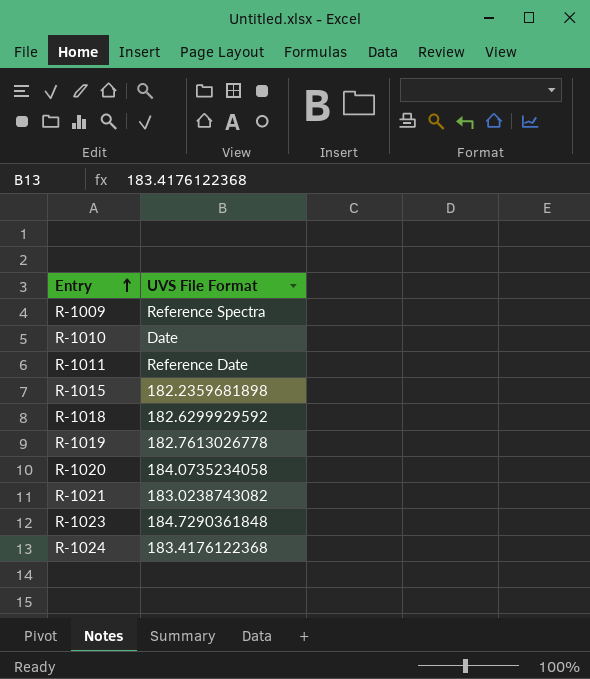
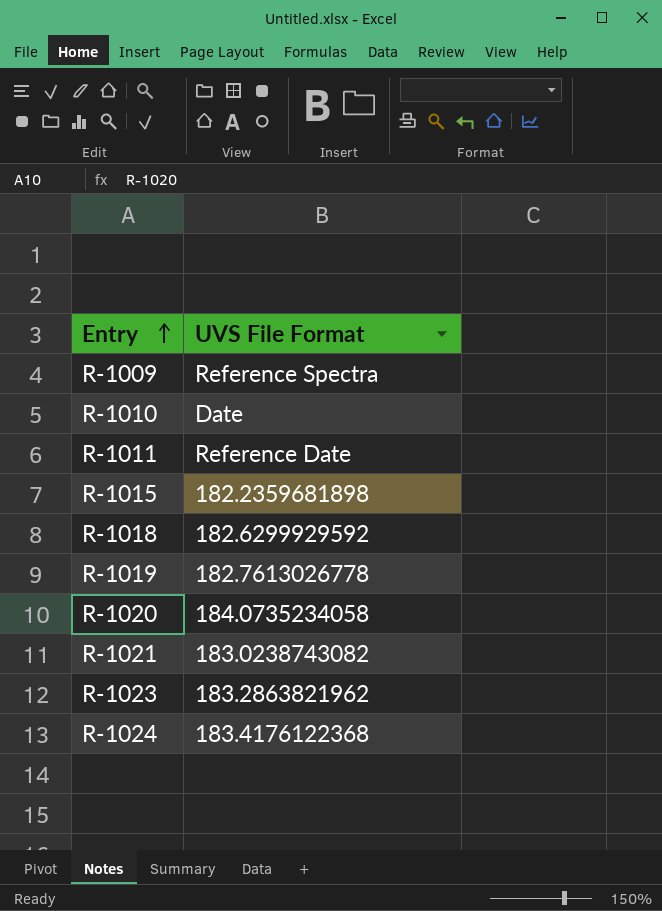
R-1023 | UVS File Format: 184.7290361848 -> 183.2863821962

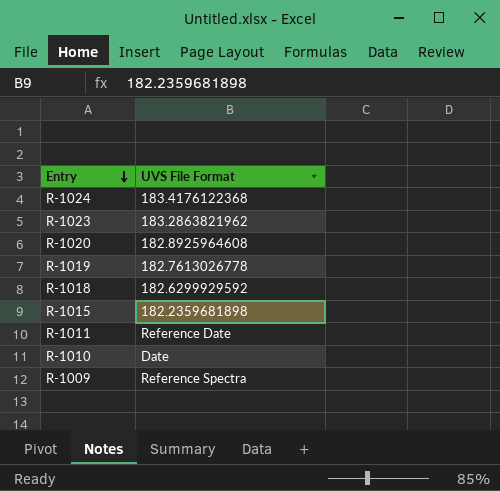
row order: Entry ascending -> Entry descending
row R-1021: 183.0238743082 -> none
R-1020 | UVS File Format: 184.0735234058 -> 182.8925964608

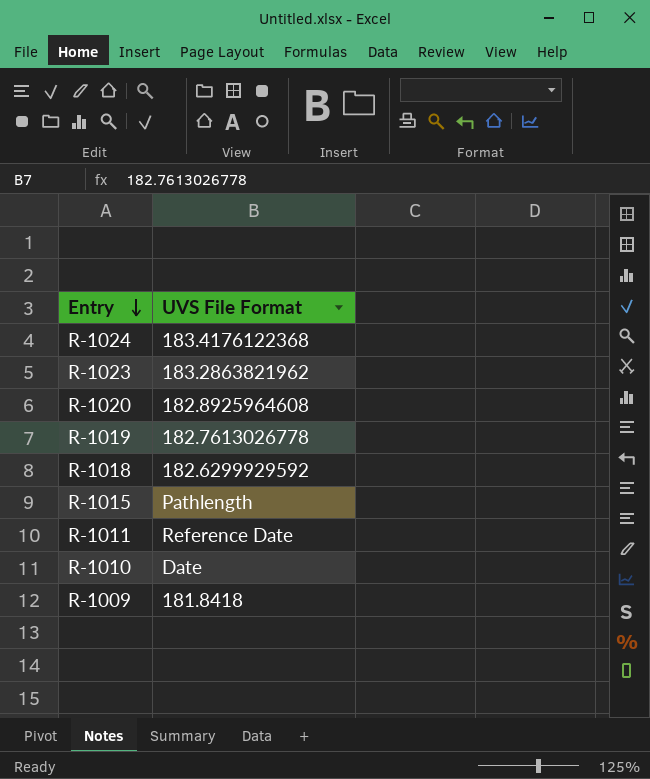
R-1015 | UVS File Format: 182.2359681898 -> Pathlength
R-1009 | UVS File Format: Reference Spectra -> 181.8418

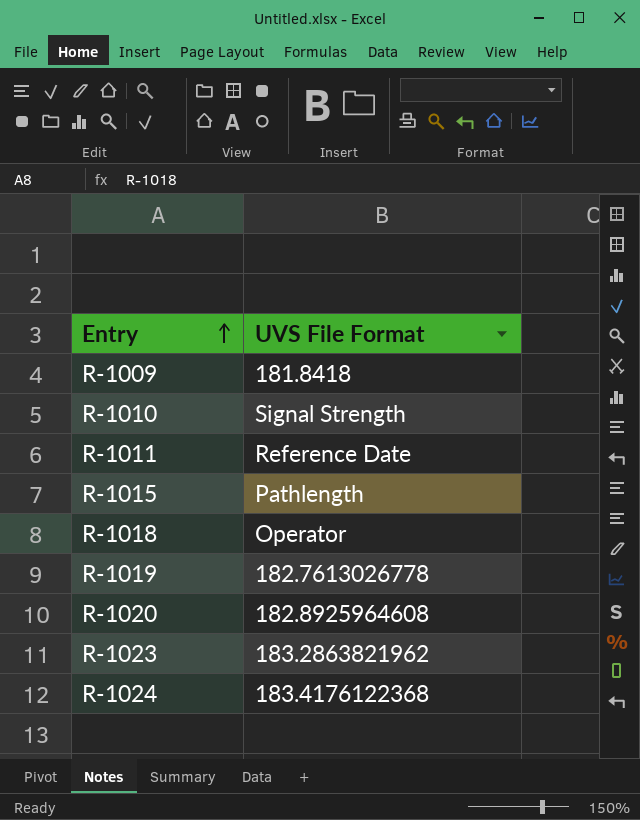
row order: Entry descending -> Entry ascending
R-1010 | UVS File Format: Date -> Signal Strength
R-1018 | UVS File Format: 182.6299929592 -> Operator

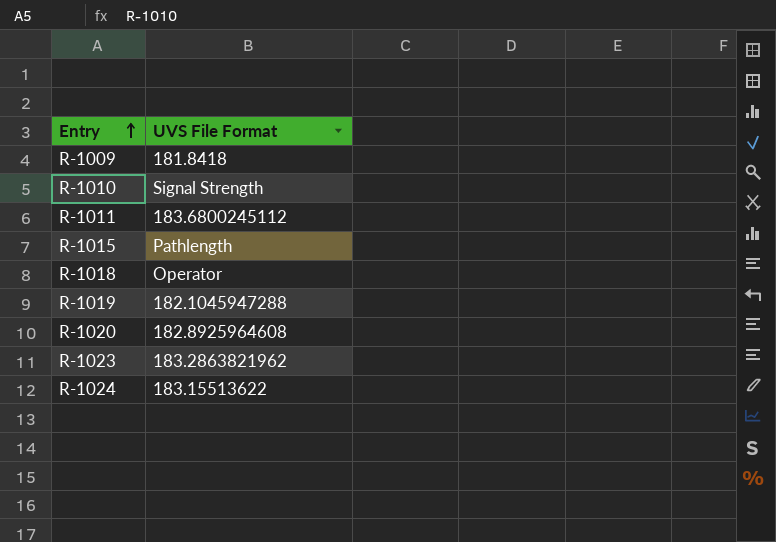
R-1011 | UVS File Format: Reference Date -> 183.6800245112
R-1019 | UVS File Format: 182.7613026778 -> 182.1045947288
R-1024 | UVS File Format: 183.4176122368 -> 183.15513622

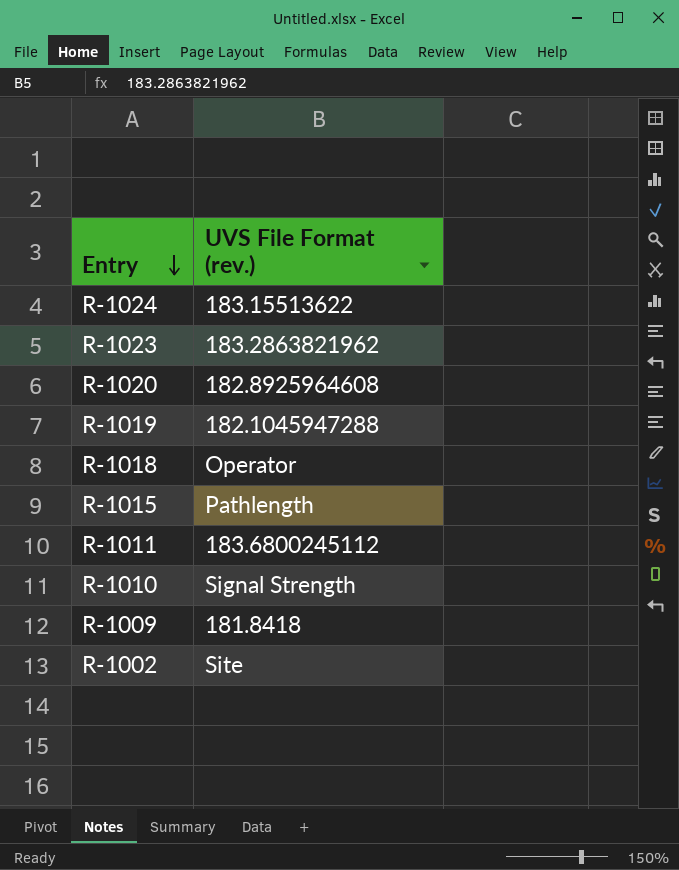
row order: Entry ascending -> Entry descending
column name: UVS File Format -> UVS File Format (rev.)
row R-1002: none -> Site

